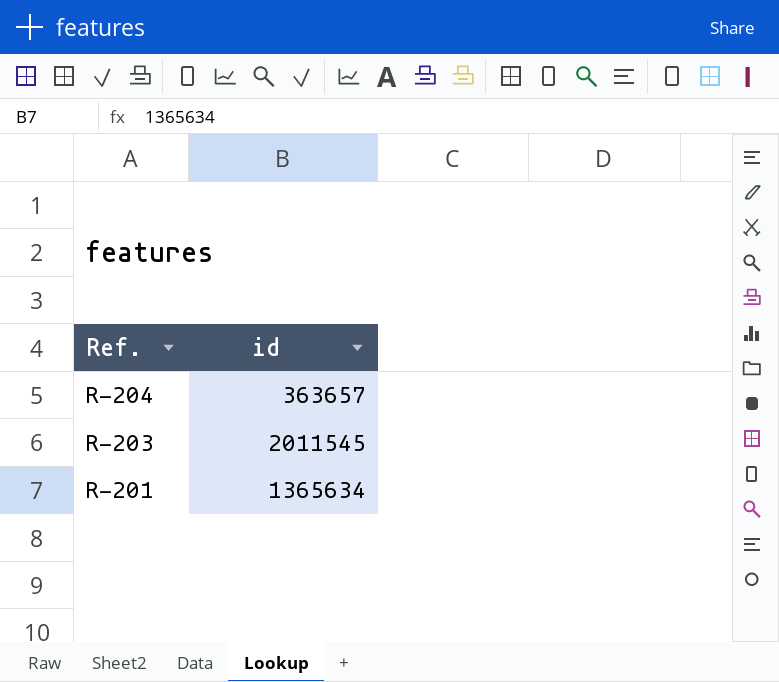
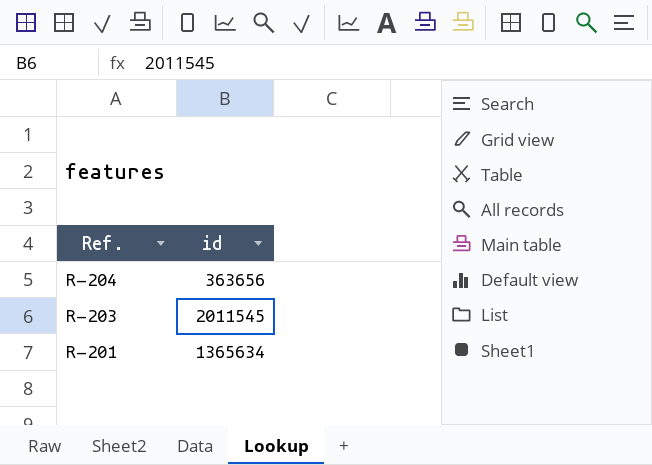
R-204 | id: 363657 -> 363656

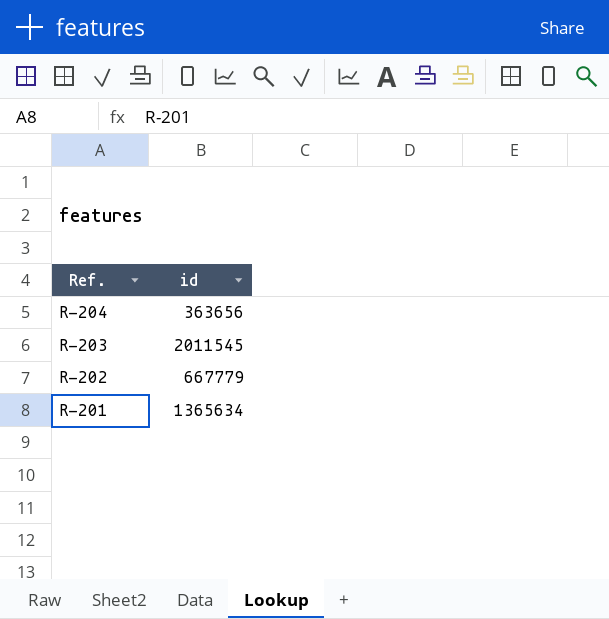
row R-202: none -> 667779

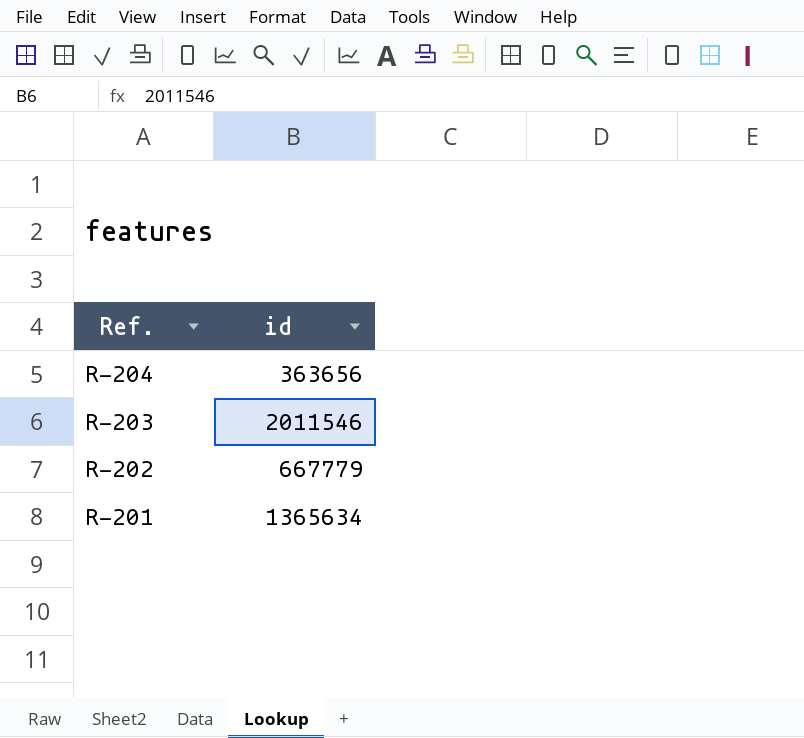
R-203 | id: 2011545 -> 2011546

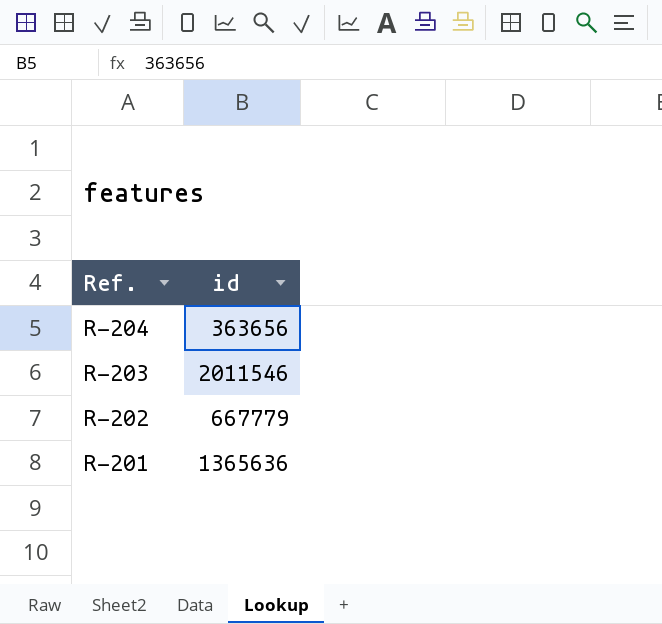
R-201 | id: 1365634 -> 1365636

